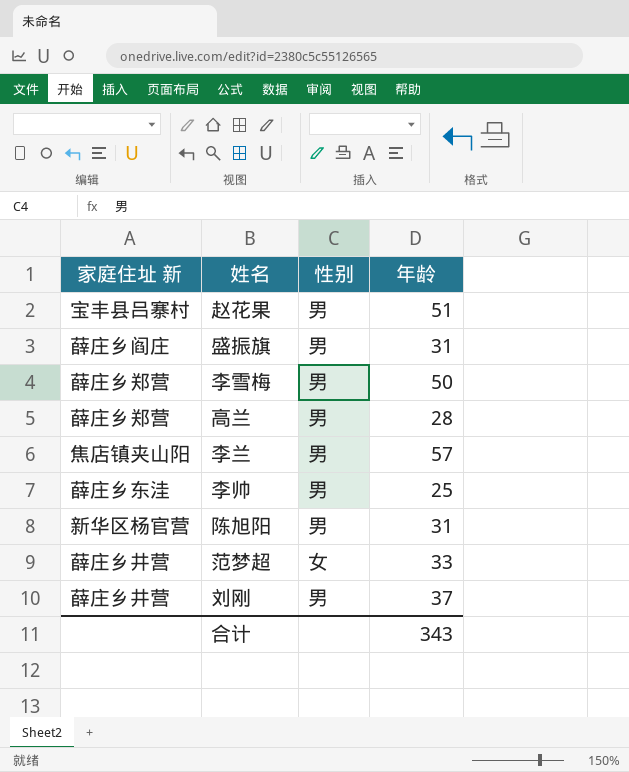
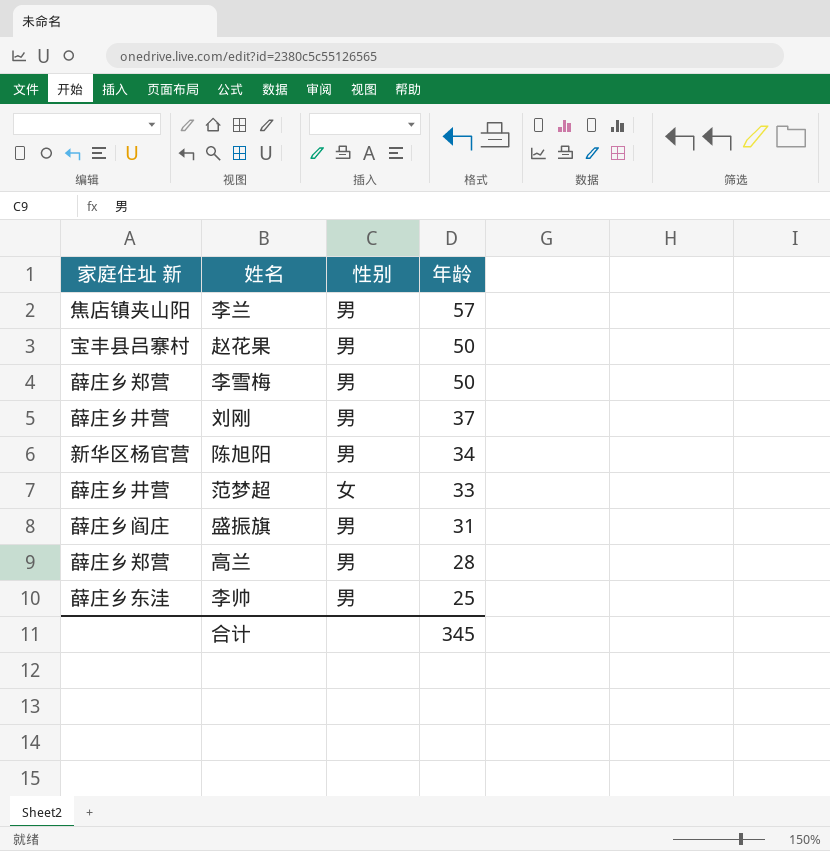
row order: none -> 年龄 descending
赵花果 | 年龄: 51 -> 50
陈旭阳 | 年龄: 31 -> 34
合计 | 年龄: 343 -> 345

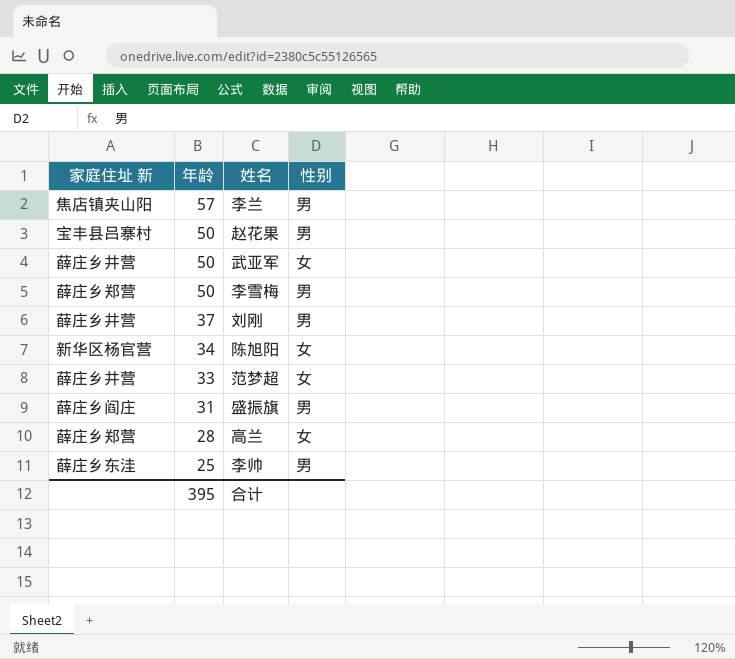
column 年龄 | position: 4 -> 2
row 武亚军: none -> 薛庄乡井营 | 50 | 女
陈旭阳 | 性别: 男 -> 女
高兰 | 性别: 男 -> 女
合计 | 年龄: 345 -> 395

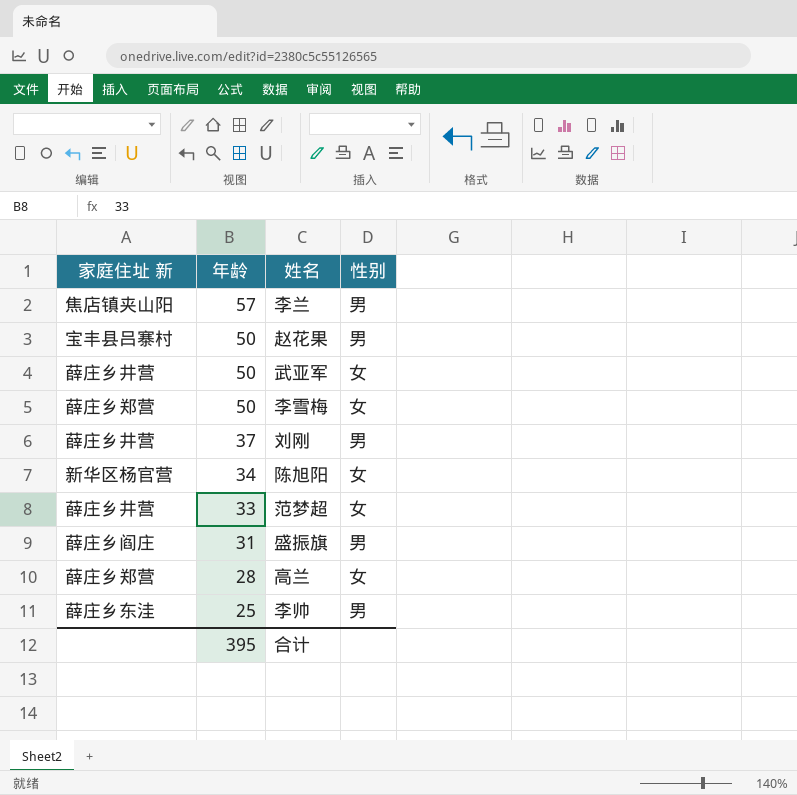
李雪梅 | 性别: 男 -> 女

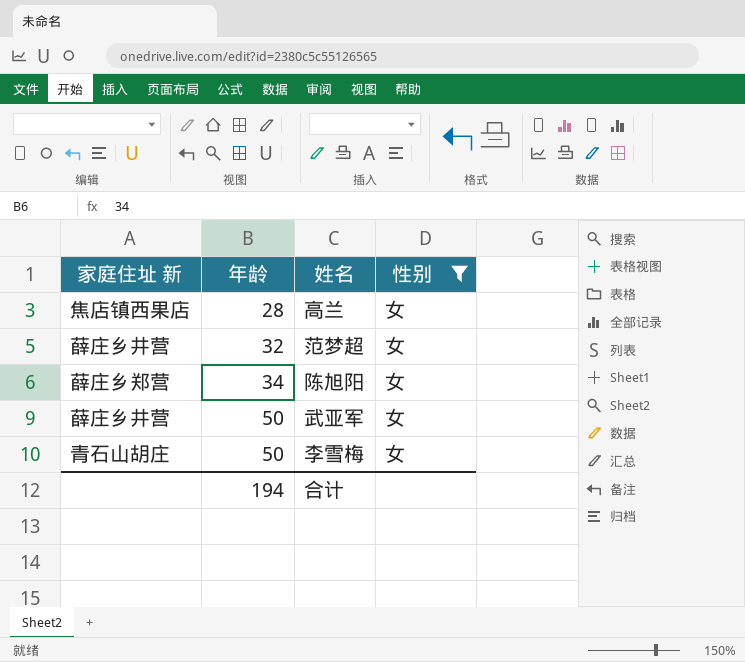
filter: none -> 性别 = 女
row order: 年龄 descending -> 年龄 ascending
高兰 | 家庭住址 新: 薛庄乡郑营 -> 焦店镇西果店
范梦超 | 年龄: 33 -> 32
陈旭阳 | 家庭住址 新: 新华区杨官营 -> 薛庄乡郑营
李雪梅 | 家庭住址 新: 薛庄乡郑营 -> 青石山胡庄
合计 | 年龄: 395 -> 194

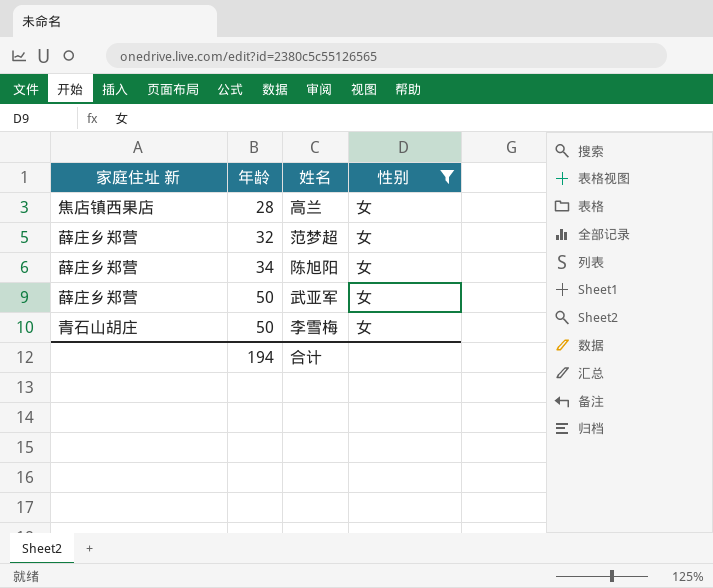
范梦超 | 家庭住址 新: 薛庄乡井营 -> 薛庄乡郑营
武亚军 | 家庭住址 新: 薛庄乡井营 -> 薛庄乡郑营

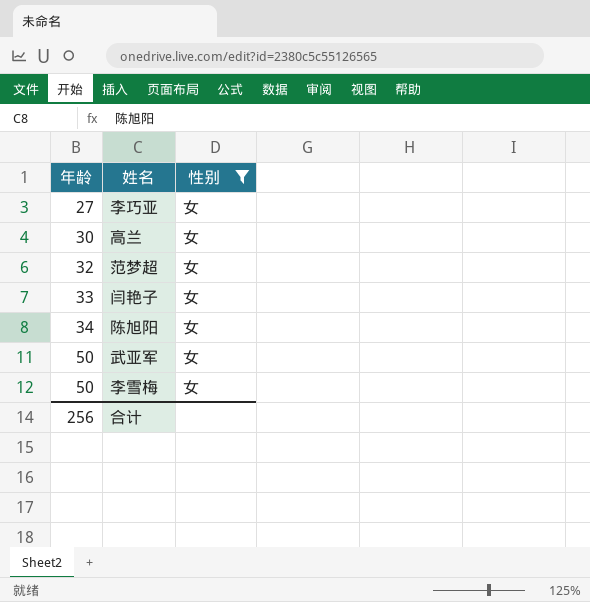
column 家庭住址 新 | position: 1 -> none
row 李巧亚: none -> 27 | 女
高兰 | 年龄: 28 -> 30
row 闫艳子: none -> 33 | 女
合计 | 年龄: 194 -> 256

